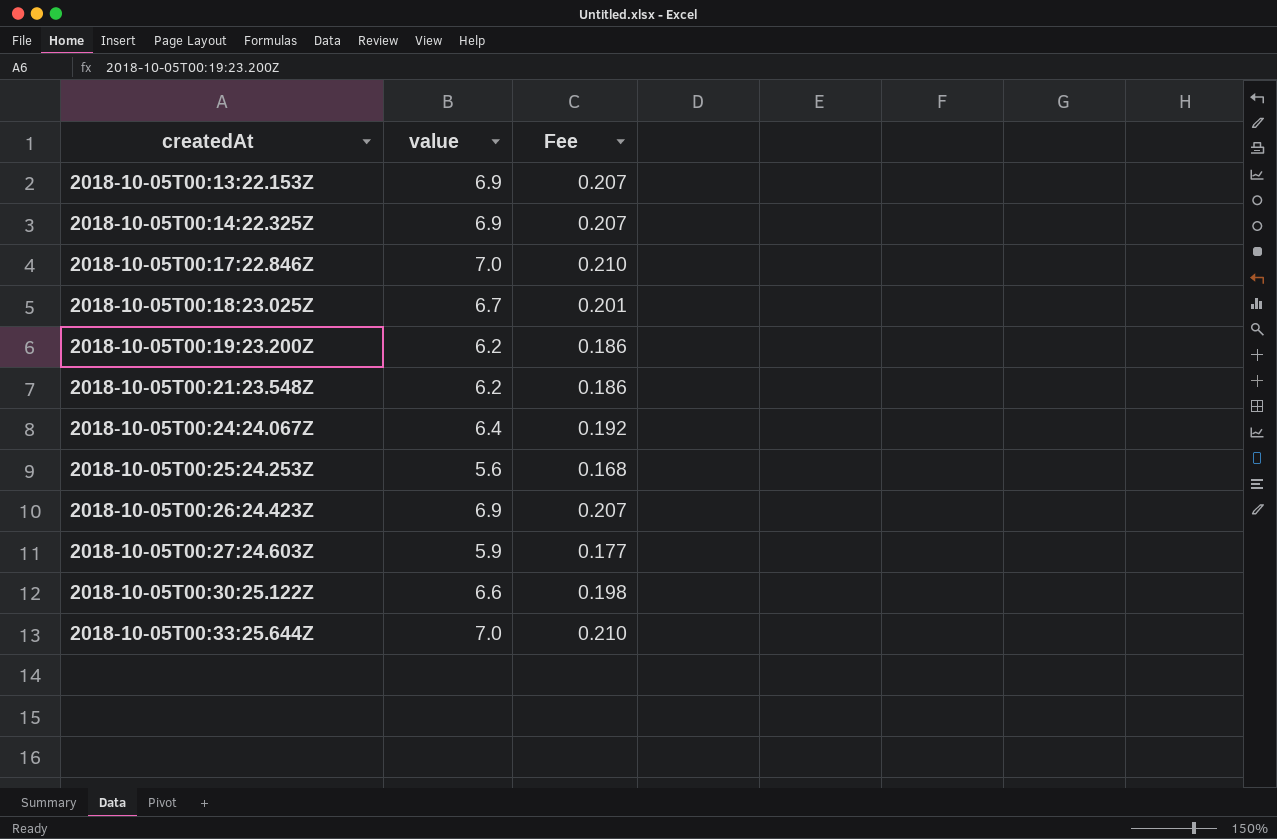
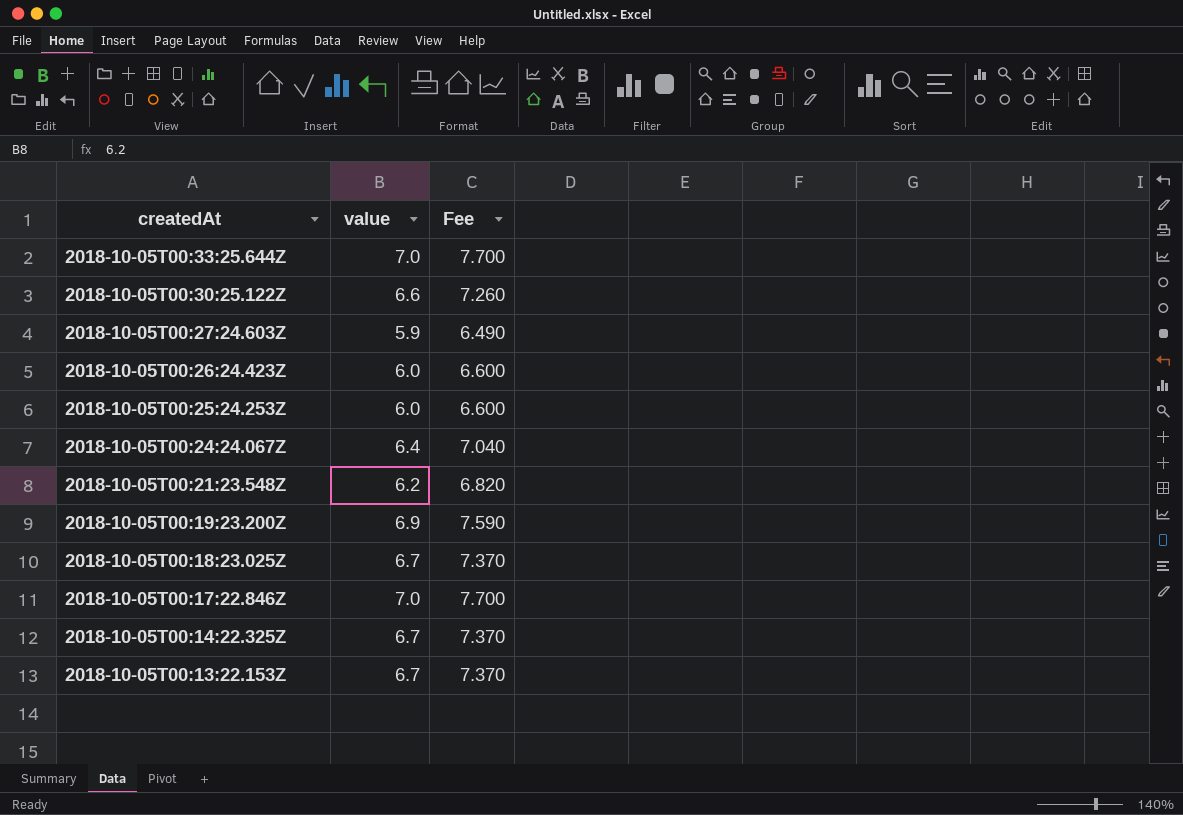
row order: createdAt ascending -> createdAt descending
column Fee | formula: [value] * 0.03 -> [value] * 1.1
2018-10-05T00:26:24.423Z | value: 6.9 -> 6.0
2018-10-05T00:25:24.253Z | value: 5.6 -> 6.0
2018-10-05T00:19:23.200Z | value: 6.2 -> 6.9
2018-10-05T00:14:22.325Z | value: 6.9 -> 6.7
2018-10-05T00:13:22.153Z | value: 6.9 -> 6.7

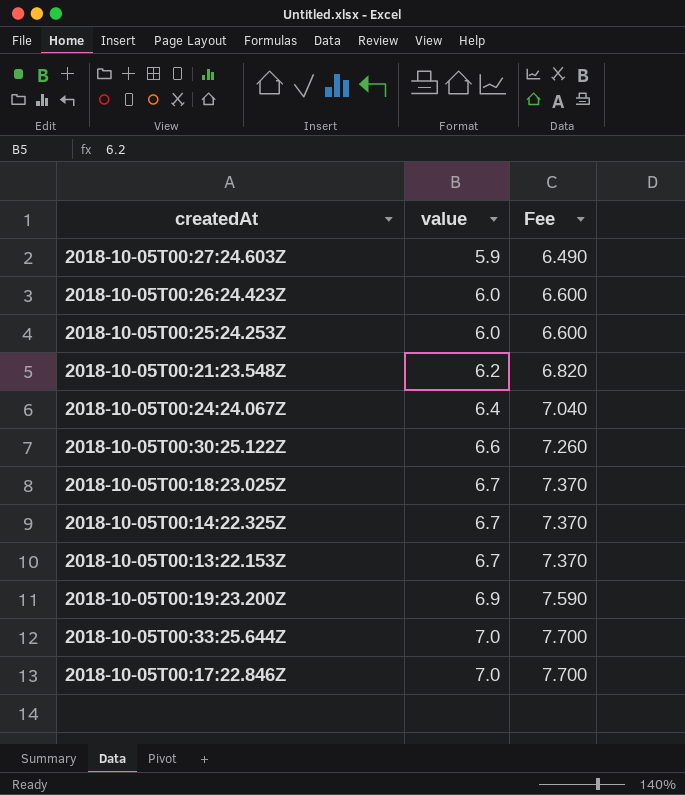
row order: createdAt descending -> value ascending

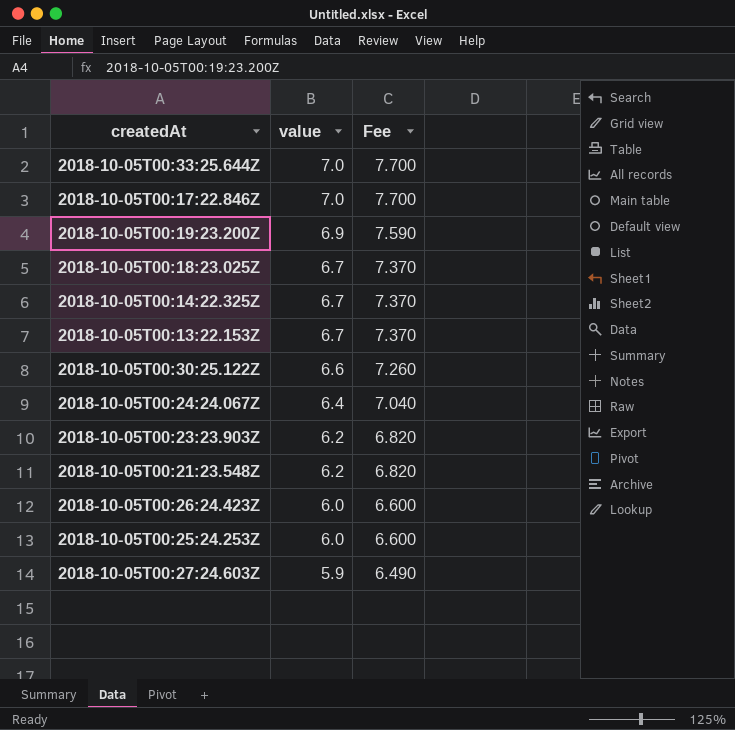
row order: value ascending -> value descending
row 2018-10-05T00:23:23.903Z: none -> 6.2 | 6.820

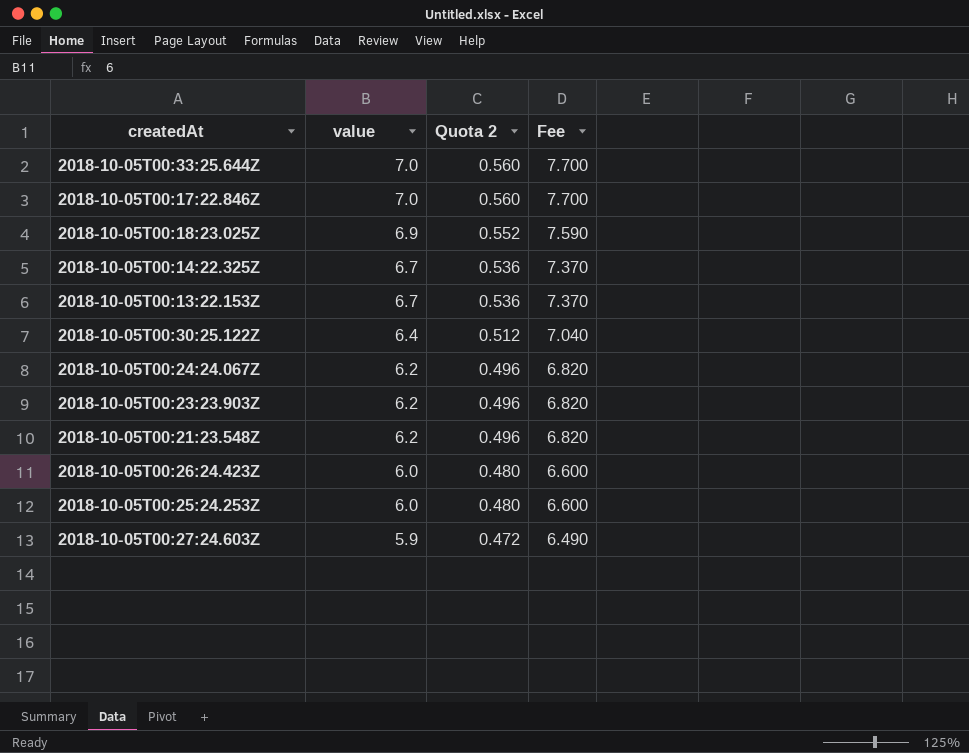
column Quota 2 | formula: none -> [value] * 0.08
row 2018-10-05T00:19:23.200Z: 6.9 | 7.590 -> none
2018-10-05T00:18:23.025Z | value: 6.7 -> 6.9
2018-10-05T00:18:23.025Z | Fee: 7.370 -> 7.590
2018-10-05T00:30:25.122Z | value: 6.6 -> 6.4
2018-10-05T00:30:25.122Z | Fee: 7.260 -> 7.040
2018-10-05T00:24:24.067Z | value: 6.4 -> 6.2
2018-10-05T00:24:24.067Z | Fee: 7.040 -> 6.820

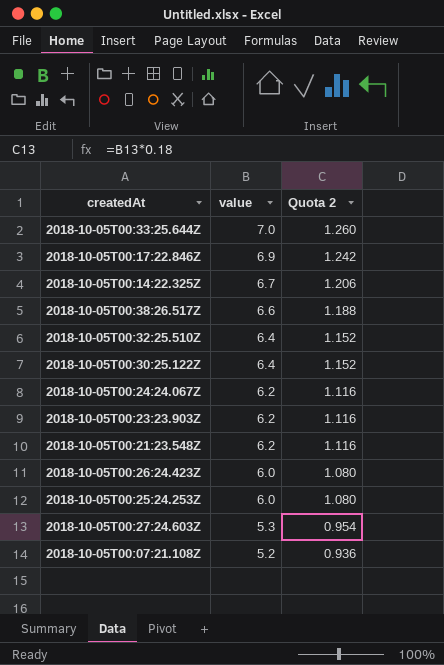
column Fee | formula: [value] * 1.1 -> none
column Quota 2 | formula: [value] * 0.08 -> [value] * 0.18
row 2018-10-05T00:18:23.025Z: 6.9 | 0.552 | 7.590 -> none
row 2018-10-05T00:13:22.153Z: 6.7 | 0.536 | 7.370 -> none
2018-10-05T00:17:22.846Z | value: 7.0 -> 6.9
row 2018-10-05T00:38:26.517Z: none -> 6.6 | 1.188
row 2018-10-05T00:32:25.510Z: none -> 6.4 | 1.152
2018-10-05T00:27:24.603Z | value: 5.9 -> 5.3
row 2018-10-05T00:07:21.108Z: none -> 5.2 | 0.936

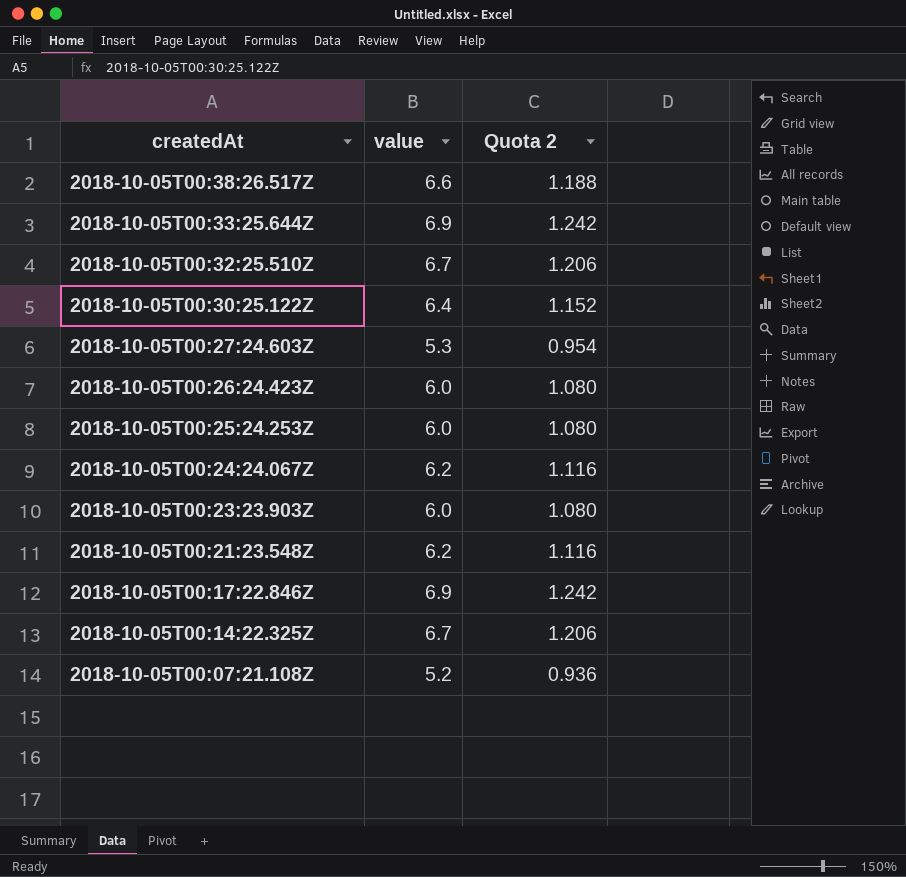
row order: value descending -> createdAt descending
2018-10-05T00:33:25.644Z | value: 7.0 -> 6.9
2018-10-05T00:33:25.644Z | Quota 2: 1.260 -> 1.242
2018-10-05T00:32:25.510Z | value: 6.4 -> 6.7
2018-10-05T00:32:25.510Z | Quota 2: 1.152 -> 1.206
2018-10-05T00:23:23.903Z | value: 6.2 -> 6.0
2018-10-05T00:23:23.903Z | Quota 2: 1.116 -> 1.080

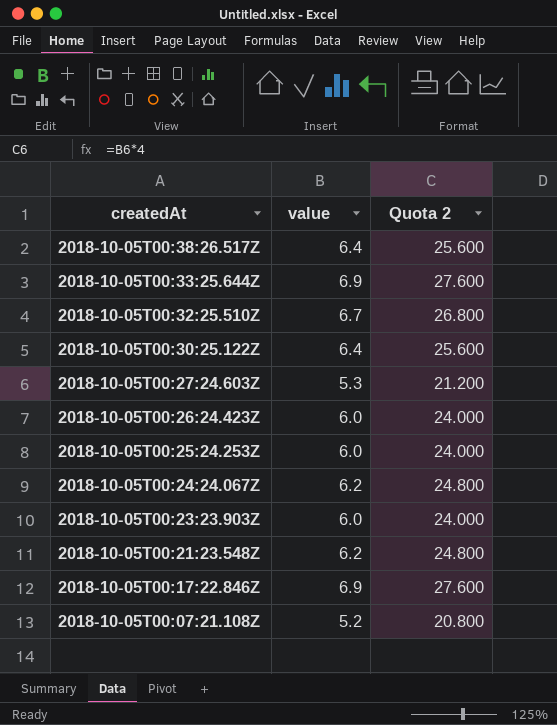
column Quota 2 | formula: [value] * 0.18 -> [value] * 4
row 2018-10-05T00:14:22.325Z: 6.7 | 1.206 -> none
2018-10-05T00:38:26.517Z | value: 6.6 -> 6.4

